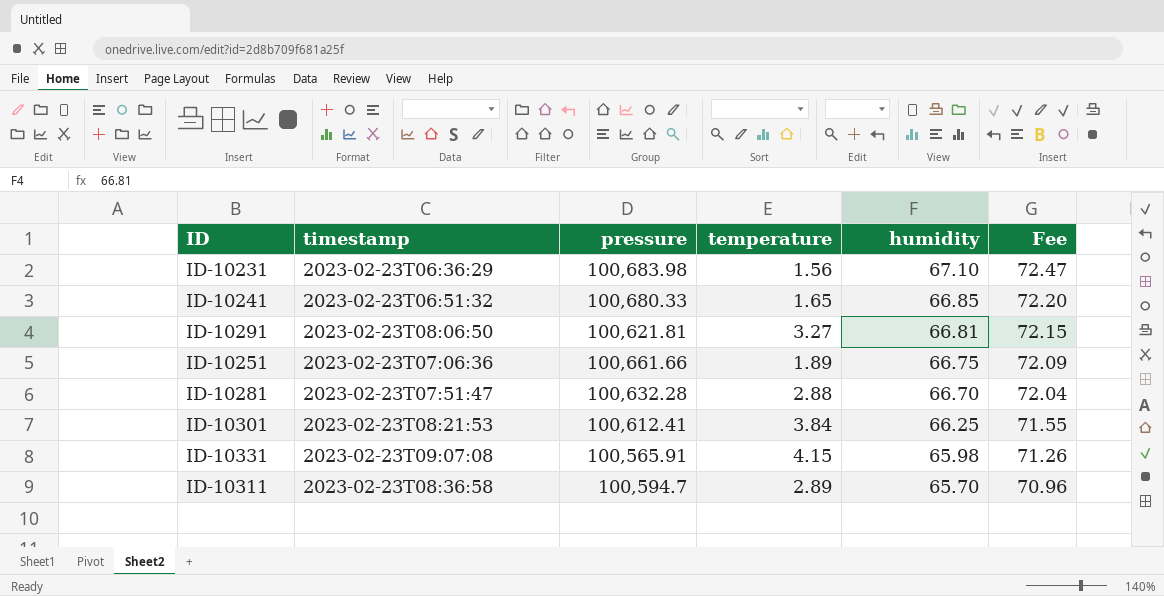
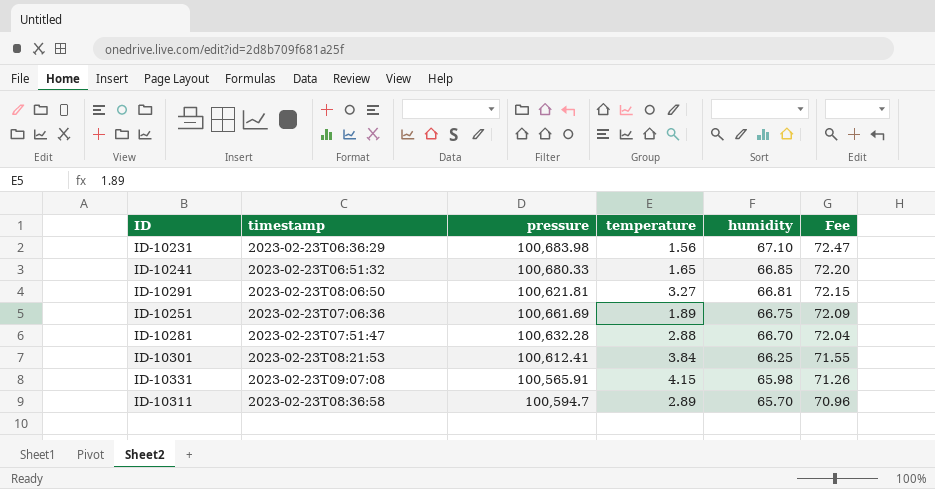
ID-10251 | pressure: 100,661.66 -> 100,661.69

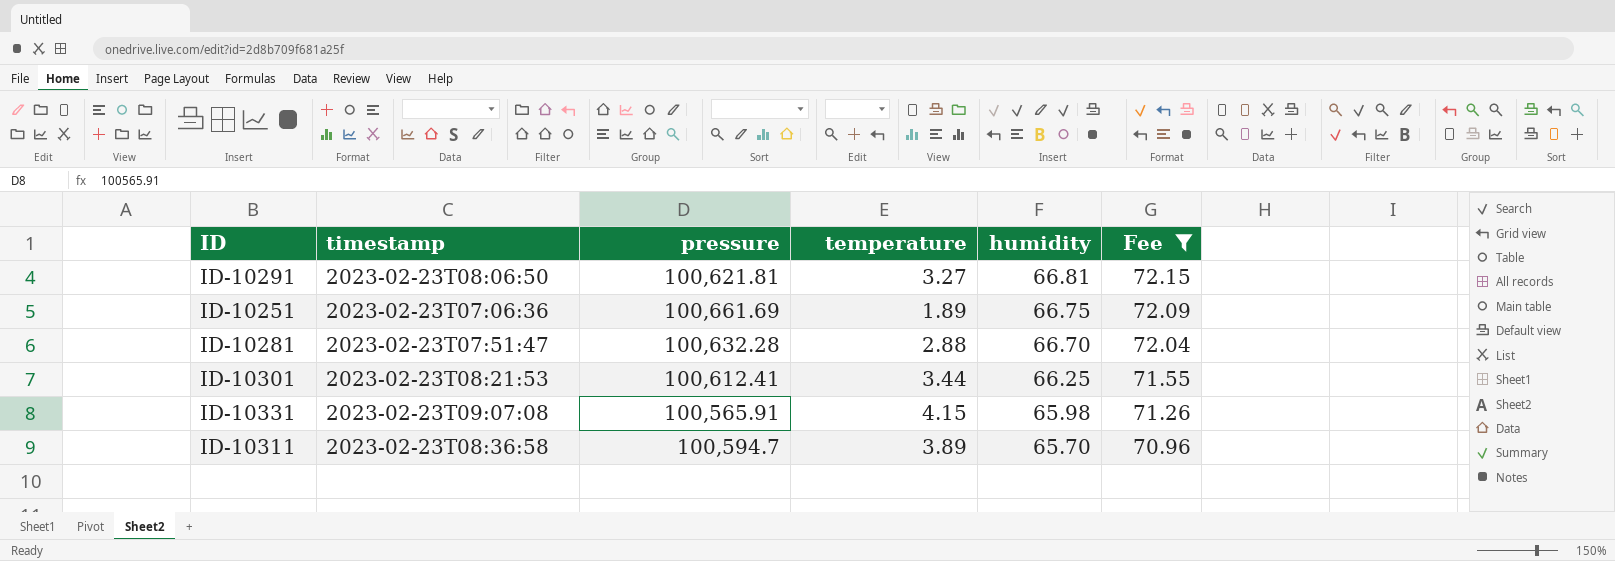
filter: none -> Fee <= 72.15
ID-10301 | temperature: 3.84 -> 3.44
ID-10311 | temperature: 2.89 -> 3.89

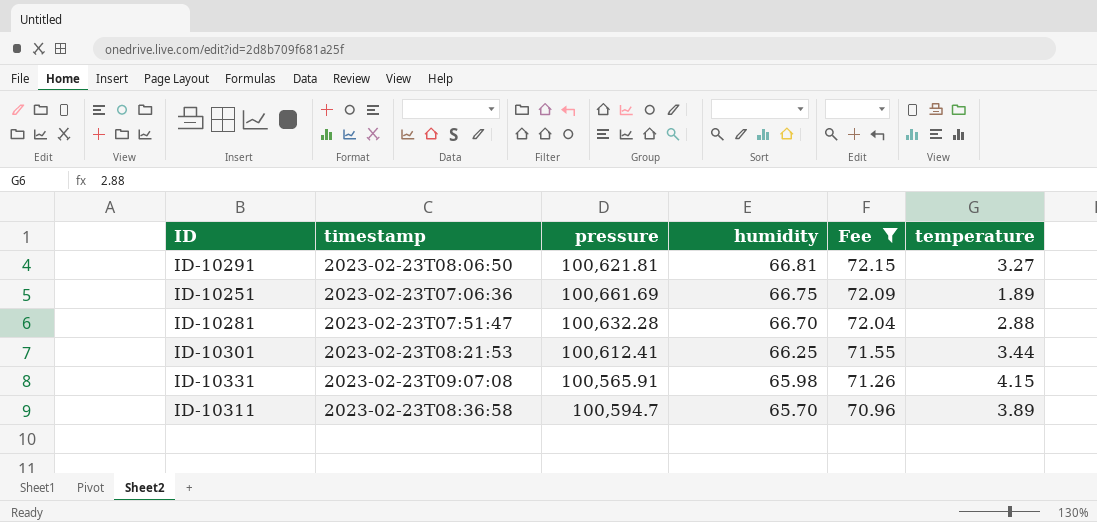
column temperature | position: 4 -> 6

